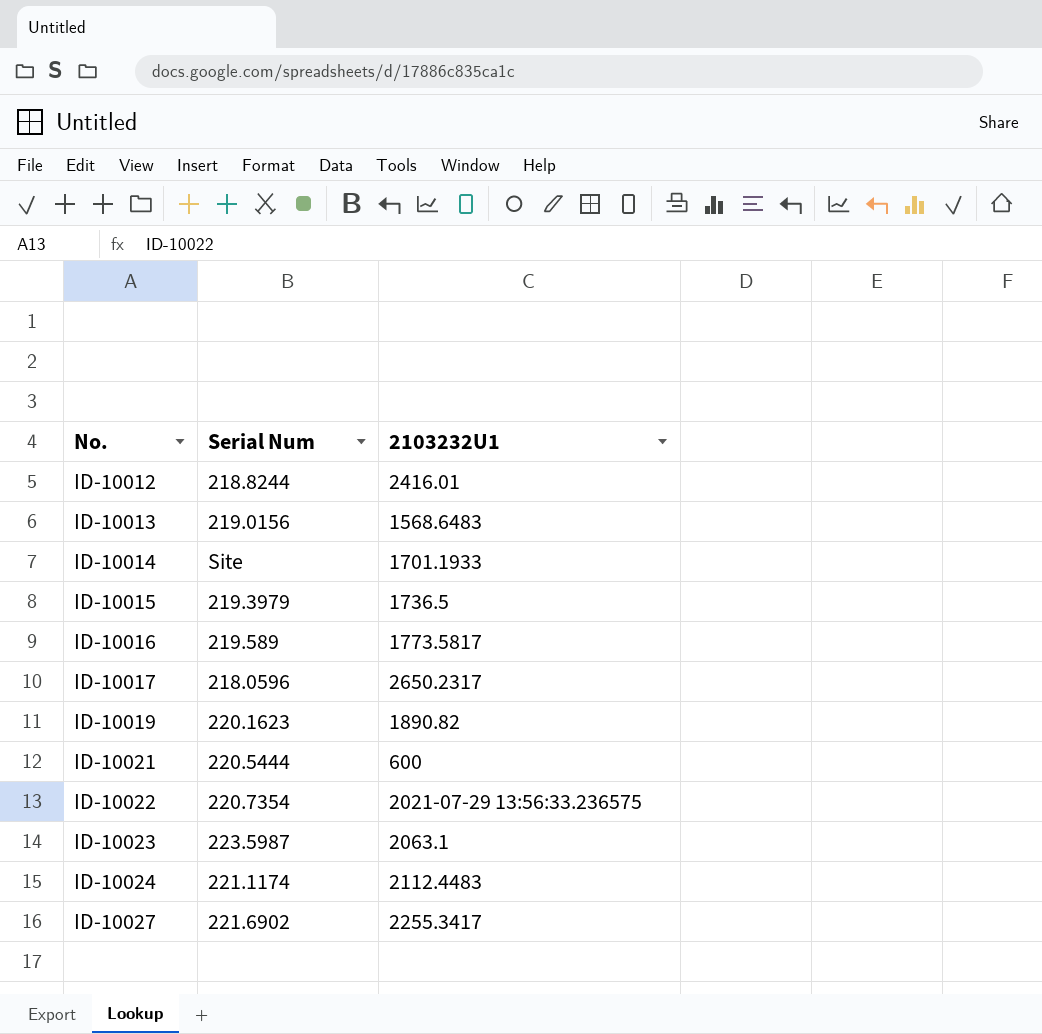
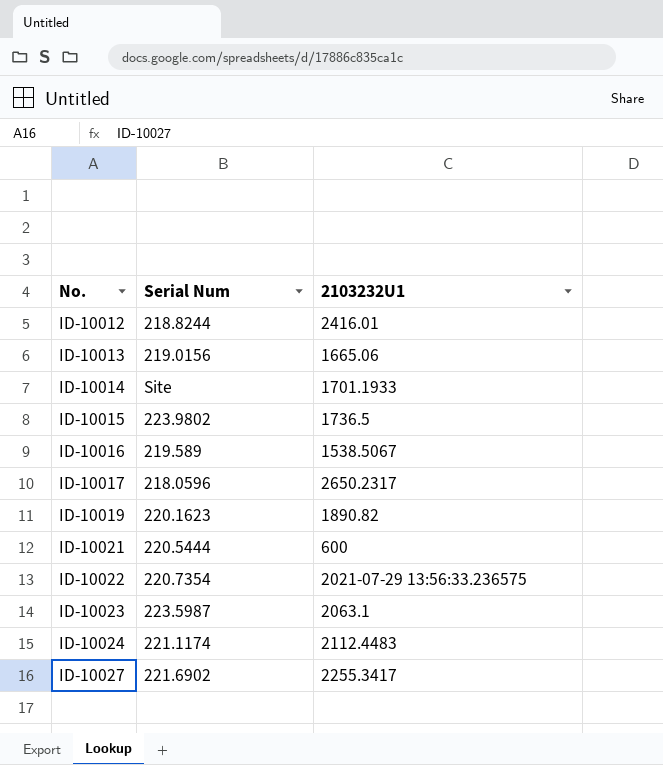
ID-10013 | 2103232U1: 1568.6483 -> 1665.06
ID-10015 | Serial Num: 219.3979 -> 223.9802
ID-10016 | 2103232U1: 1773.5817 -> 1538.5067

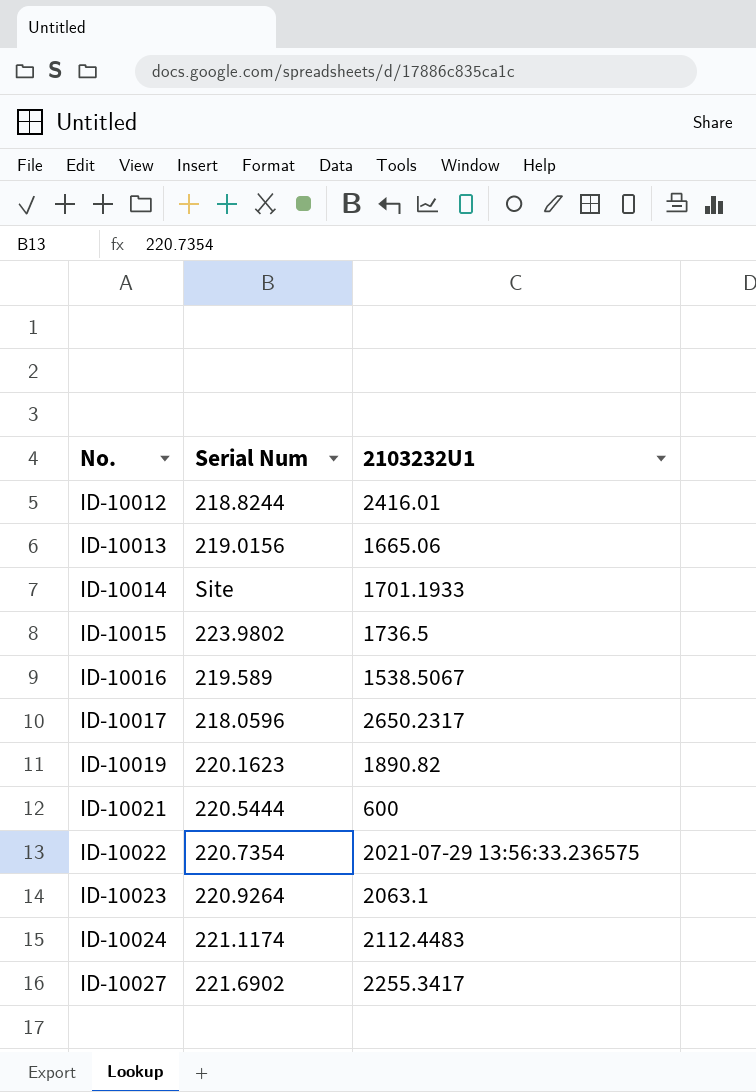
ID-10023 | Serial Num: 223.5987 -> 220.9264

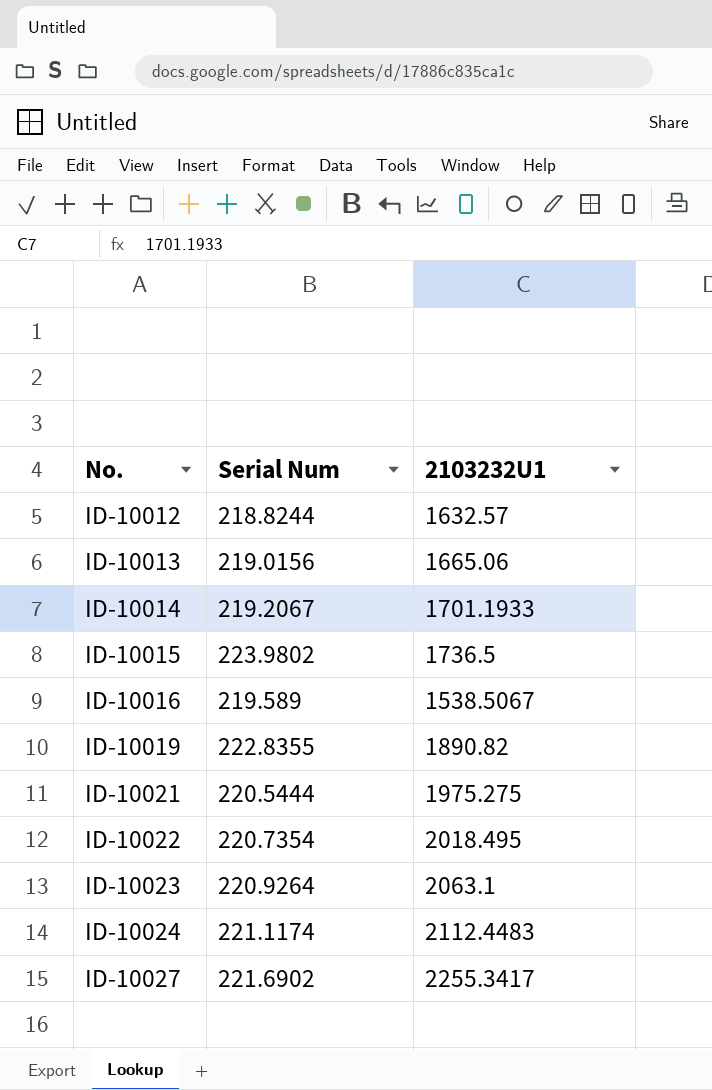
row ID-10017: 218.0596 | 2650.2317 -> none
ID-10012 | 2103232U1: 2416.01 -> 1632.57
ID-10014 | Serial Num: Site -> 219.2067
ID-10019 | Serial Num: 220.1623 -> 222.8355
ID-10021 | 2103232U1: 600 -> 1975.275
ID-10022 | 2103232U1: 2021-07-29 13:56:33.236575 -> 2018.495

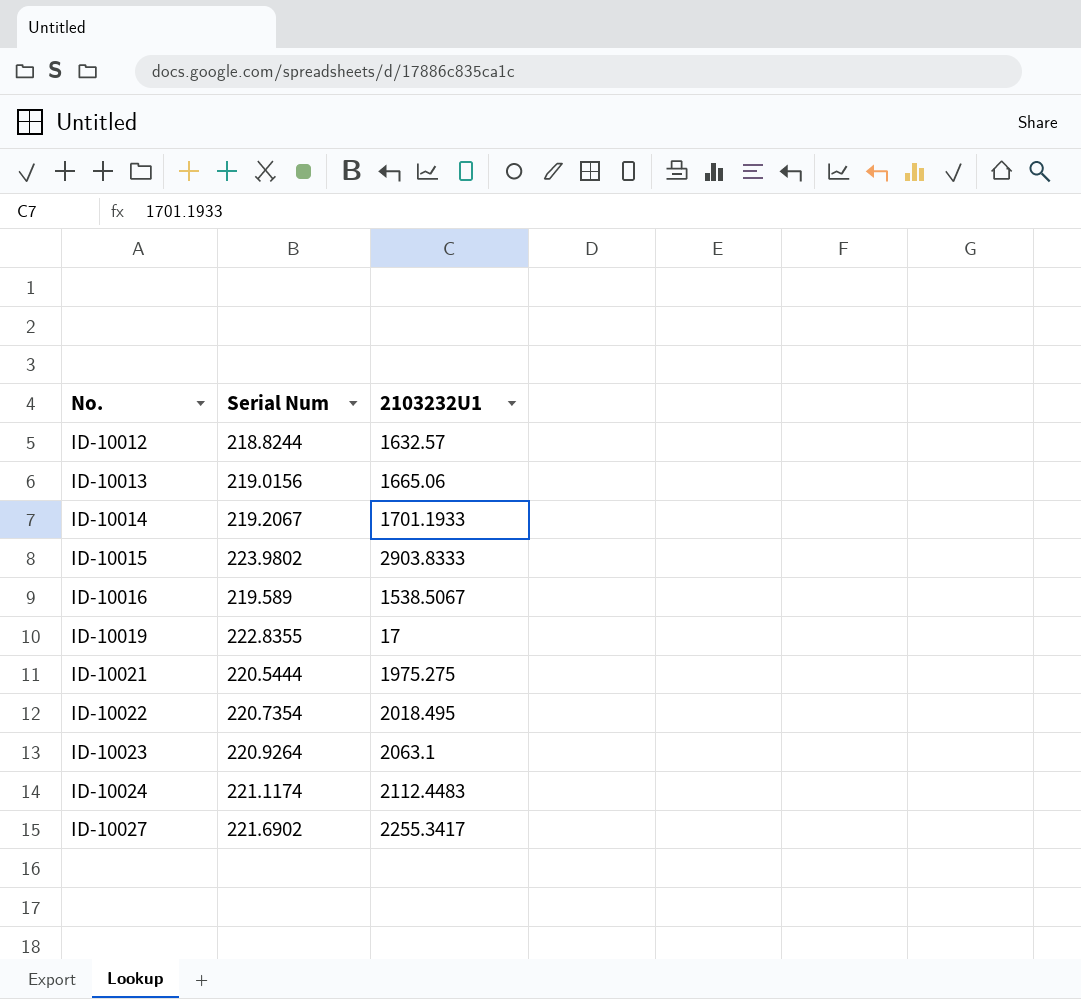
ID-10015 | 2103232U1: 1736.5 -> 2903.8333
ID-10019 | 2103232U1: 1890.82 -> 17

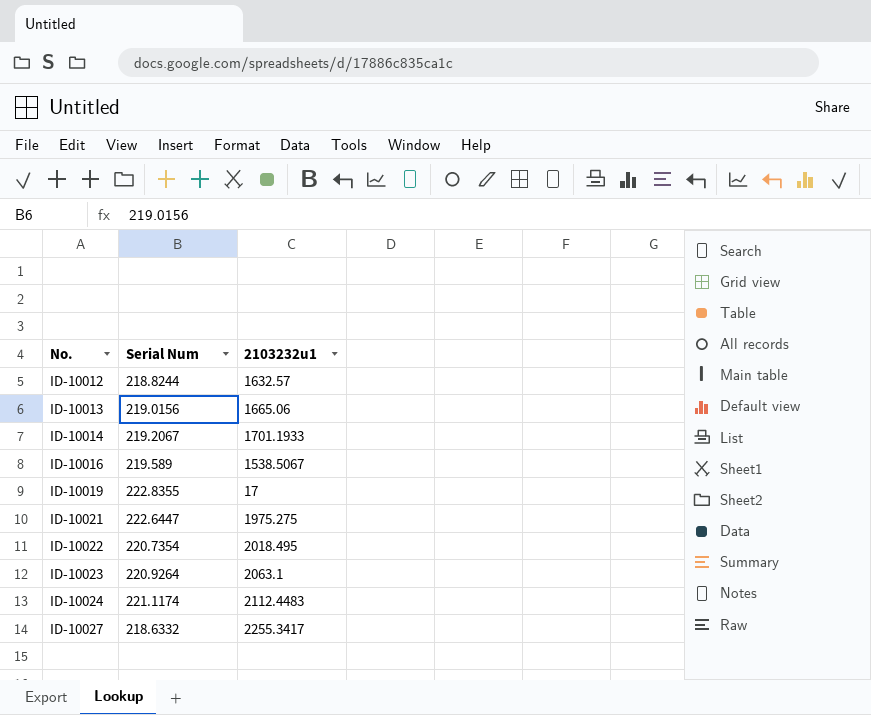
column name: 2103232U1 -> 2103232u1
row ID-10015: 223.9802 | 2903.8333 -> none
ID-10021 | Serial Num: 220.5444 -> 222.6447
ID-10027 | Serial Num: 221.6902 -> 218.6332

